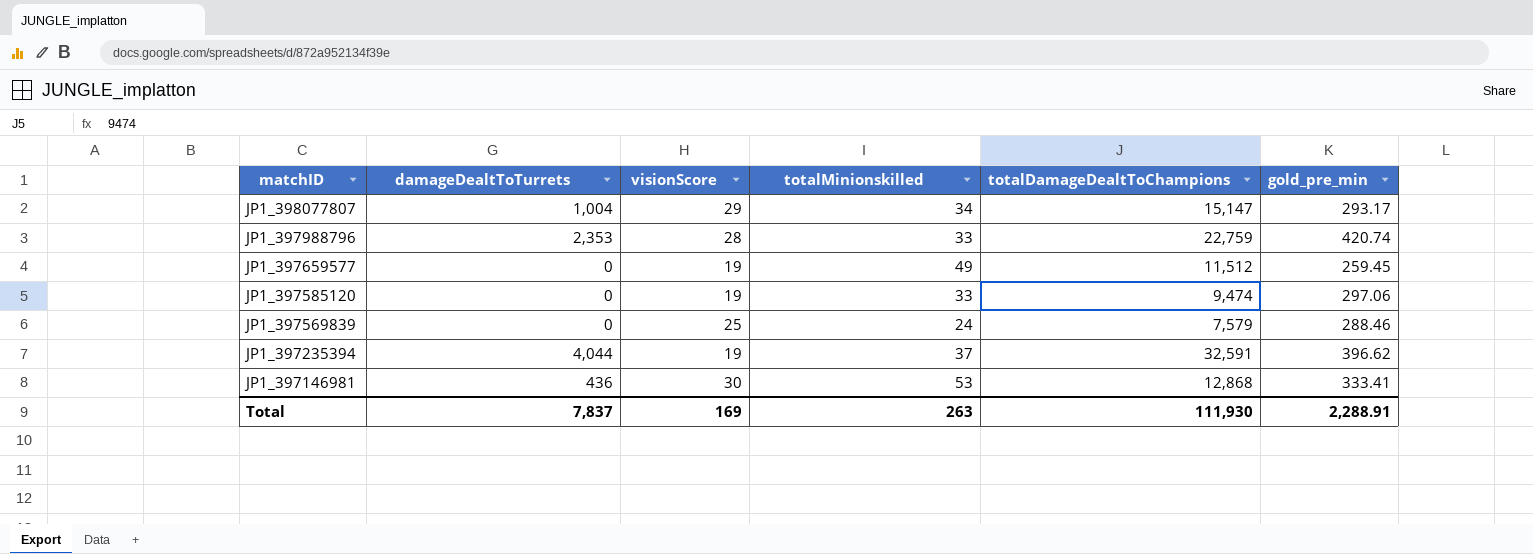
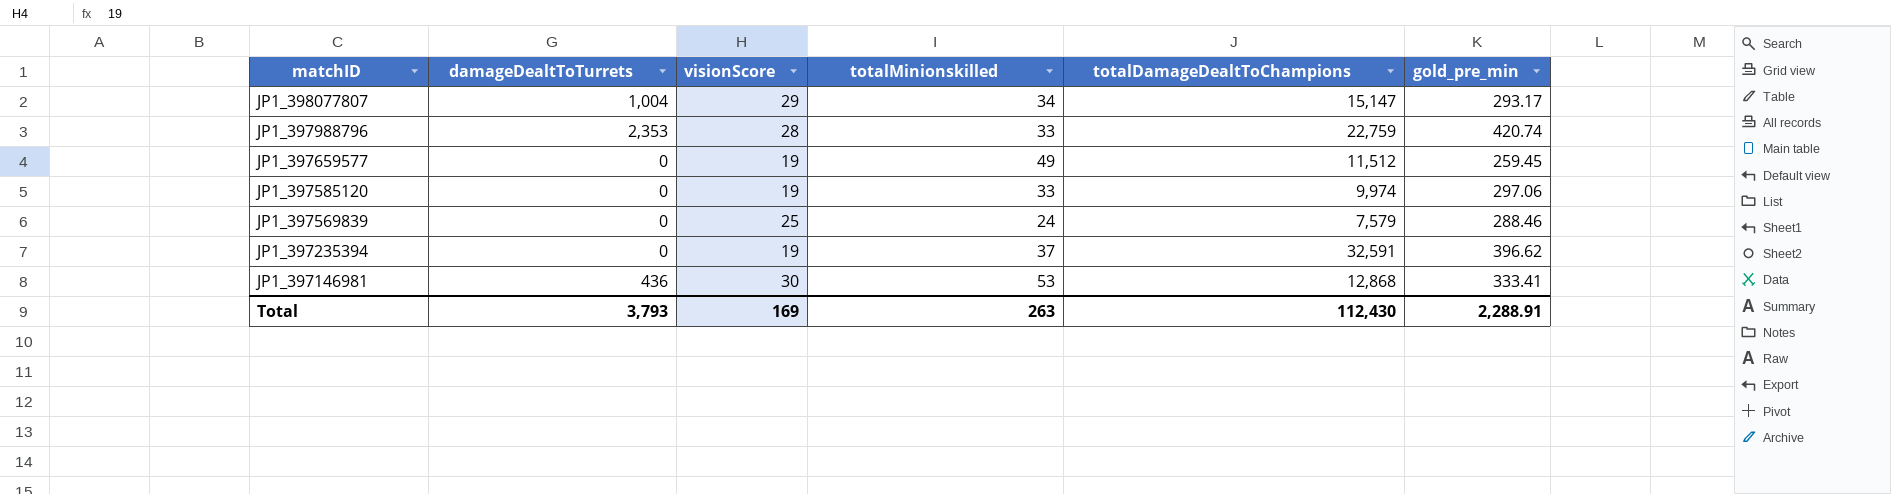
JP1_397585120 | totalDamageDealtToChampions: 9,474 -> 9,974
JP1_397235394 | damageDealtToTurrets: 4,044 -> 0
Total | damageDealtToTurrets: 7,837 -> 3,793
Total | totalDamageDealtToChampions: 111,930 -> 112,430

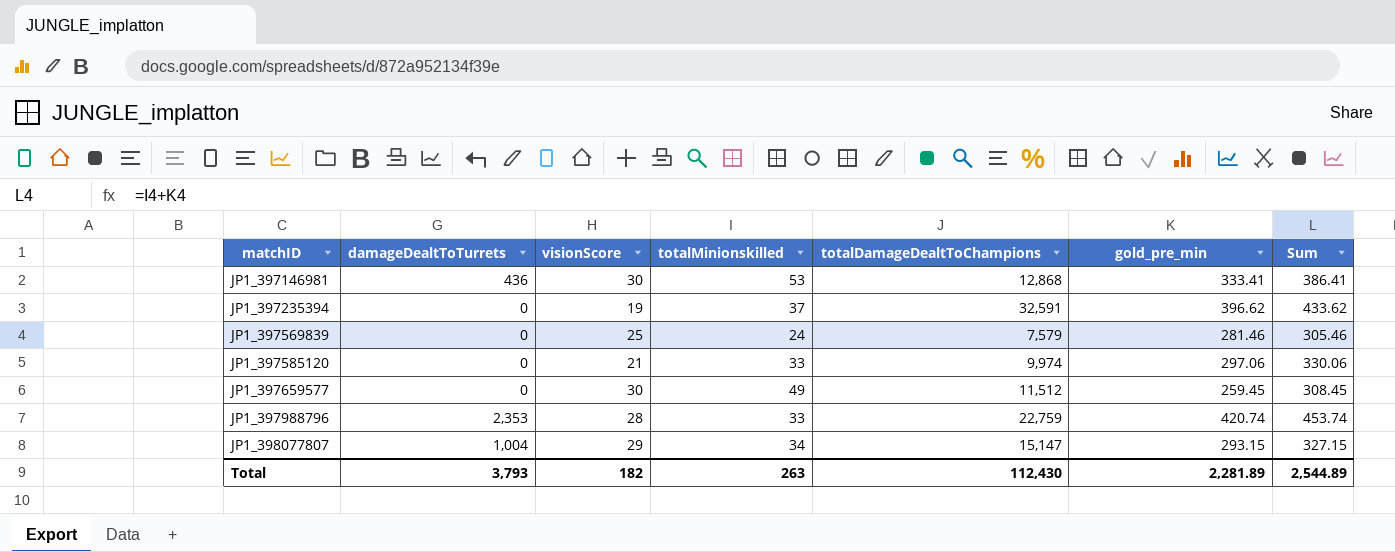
row order: matchID descending -> matchID ascending
column Sum | formula: none -> [totalMinionskilled] + [gold_pre_min]
JP1_397569839 | gold_pre_min: 288.46 -> 281.46
JP1_397585120 | visionScore: 19 -> 21
JP1_397659577 | visionScore: 19 -> 30
JP1_398077807 | gold_pre_min: 293.17 -> 293.15
Total | visionScore: 169 -> 182
Total | gold_pre_min: 2,288.91 -> 2,281.89

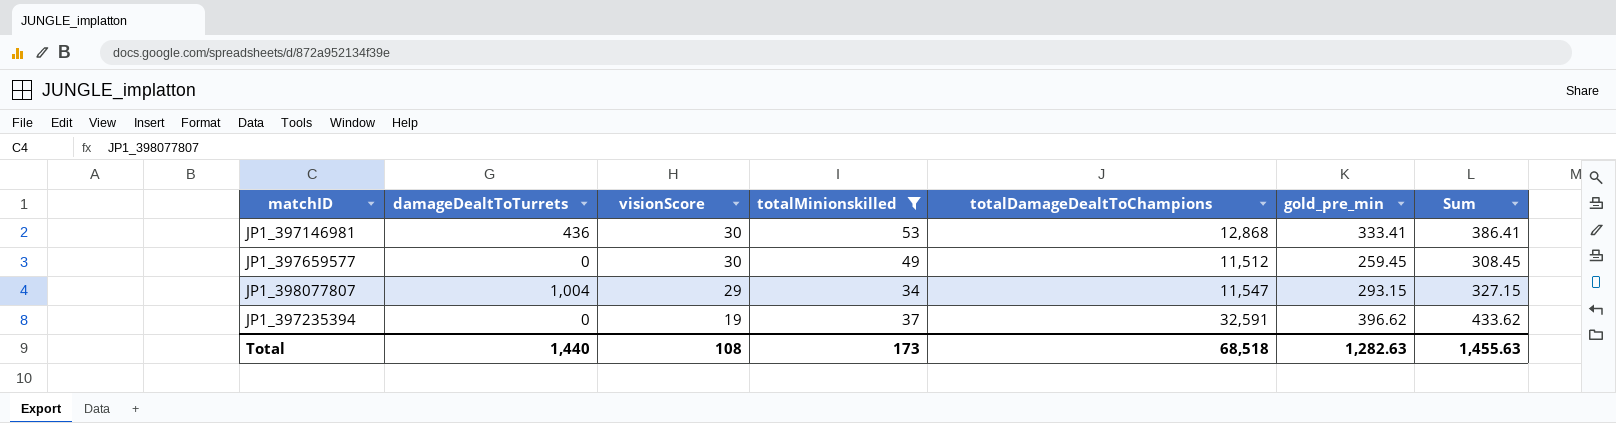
filter: none -> totalMinionskilled >= 34
row order: matchID ascending -> visionScore descending
JP1_398077807 | totalDamageDealtToChampions: 15,147 -> 11,547
Total | damageDealtToTurrets: 3,793 -> 1,440
Total | visionScore: 182 -> 108
Total | totalMinionskilled: 263 -> 173
Total | totalDamageDealtToChampions: 112,430 -> 68,518
Total | gold_pre_min: 2,281.89 -> 1,282.63
Total | Sum: 2,544.89 -> 1,455.63

